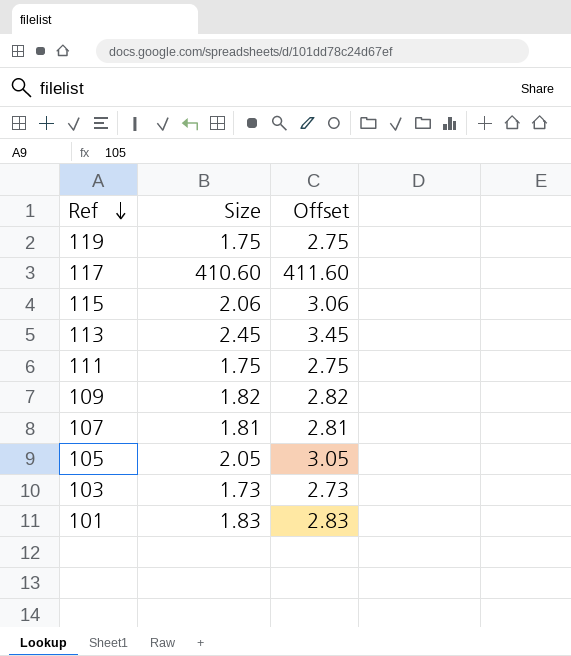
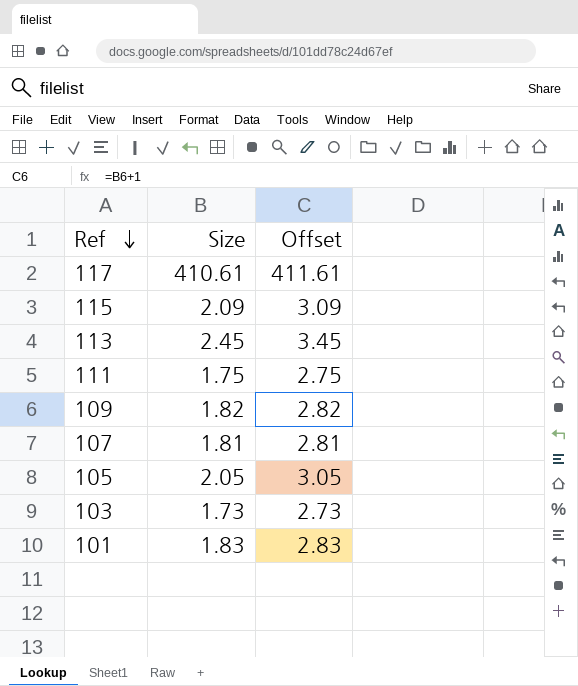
row 119: 1.75 | 2.75 -> none
117 | Size: 410.60 -> 410.61
117 | Offset: 411.60 -> 411.61
115 | Size: 2.06 -> 2.09
115 | Offset: 3.06 -> 3.09

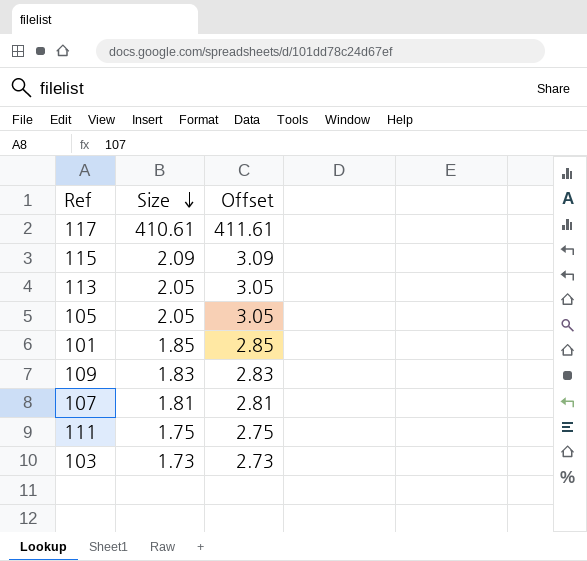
row order: Ref descending -> Size descending
113 | Size: 2.45 -> 2.05
113 | Offset: 3.45 -> 3.05
101 | Size: 1.83 -> 1.85
101 | Offset: 2.83 -> 2.85
109 | Size: 1.82 -> 1.83
109 | Offset: 2.82 -> 2.83

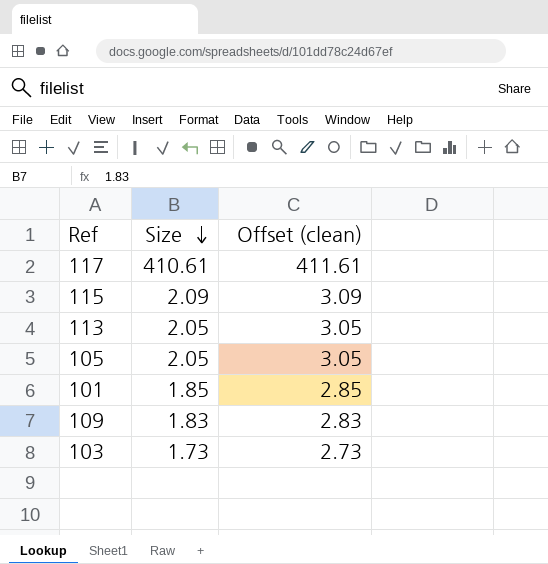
column name: Offset -> Offset (clean)
row 107: 1.81 | 2.81 -> none
row 111: 1.75 | 2.75 -> none

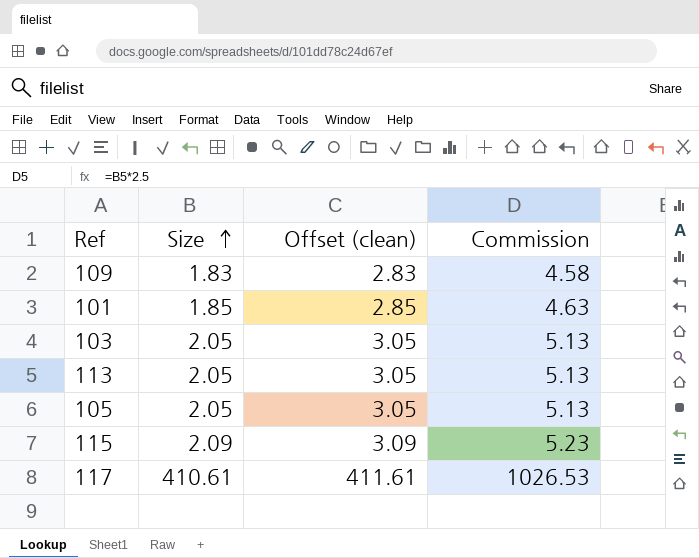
row order: Size descending -> Size ascending
column Commission | formula: none -> [Size] * 2.5
103 | Size: 1.73 -> 2.05
103 | Offset (clean): 2.73 -> 3.05

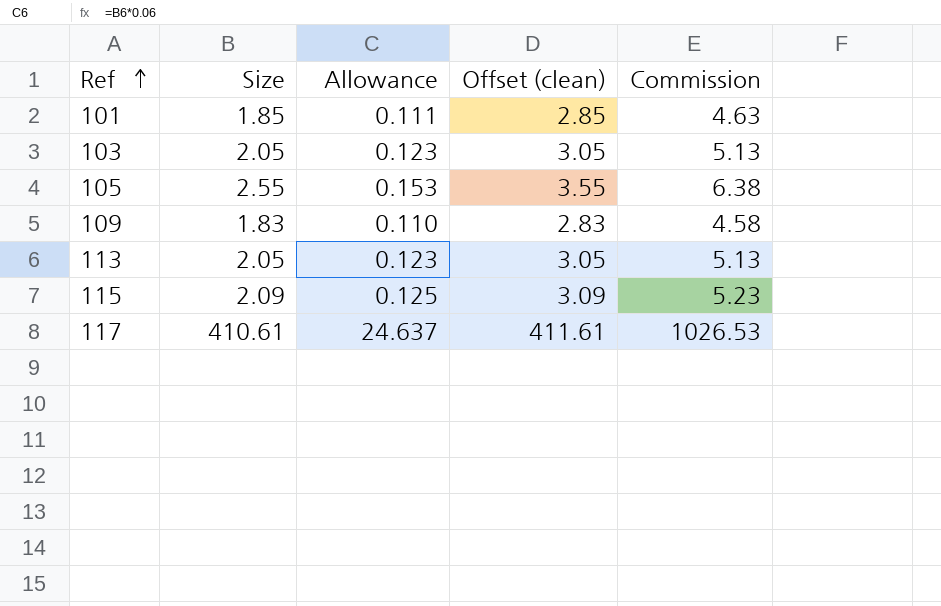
row order: Size ascending -> Ref ascending
column Allowance | formula: none -> [Size] * 0.06
105 | Size: 2.05 -> 2.55
105 | Offset (clean): 3.05 -> 3.55
105 | Commission: 5.13 -> 6.38

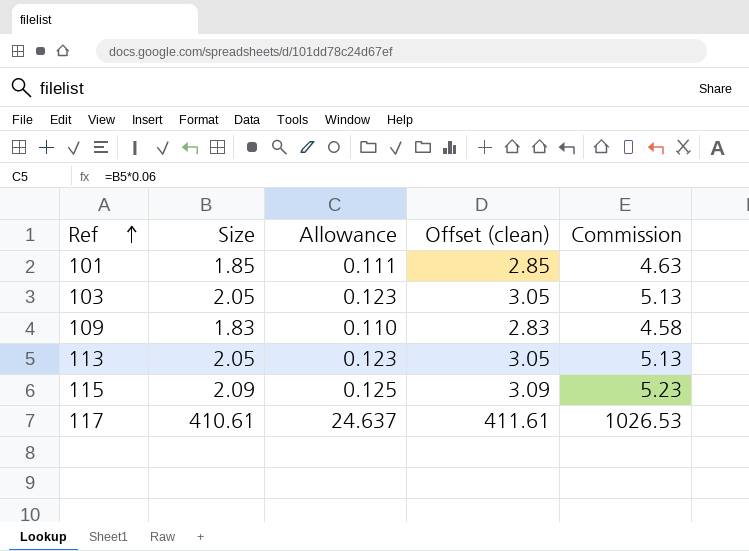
row 105: 2.55 | 0.153 | 3.55 | 6.38 -> none

